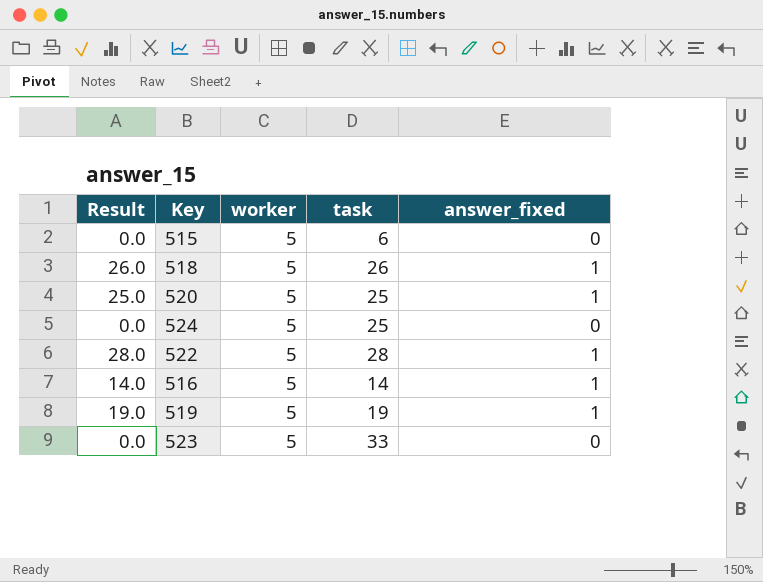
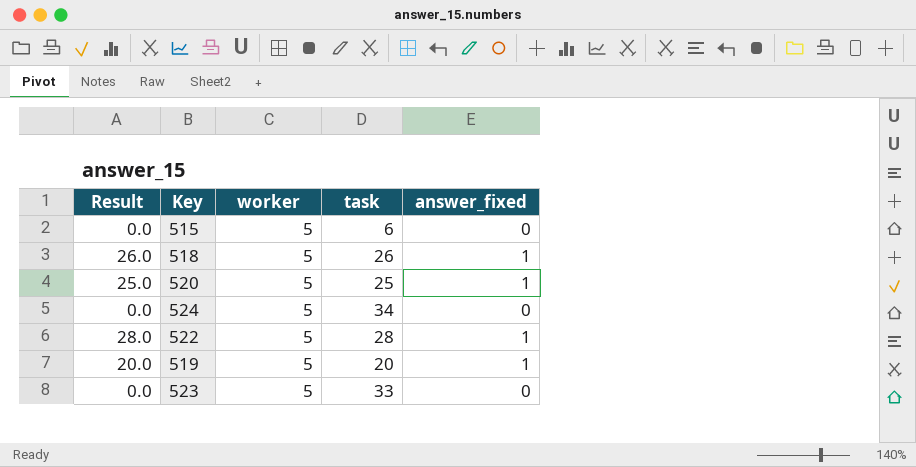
row 516: 14.0 | 5 | 14 | 1 -> none
524 | task: 25 -> 34
519 | Result: 19.0 -> 20.0
519 | task: 19 -> 20

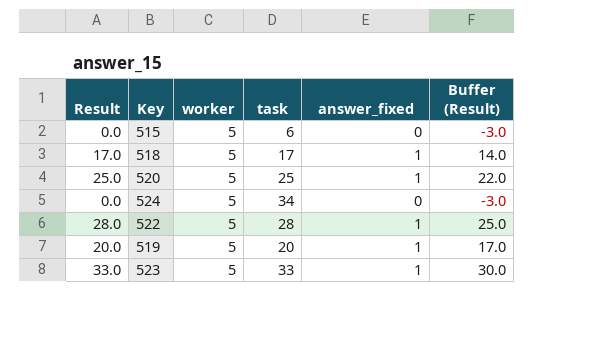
column Buffer (Result) | formula: none -> [Result] - 3
518 | Result: 26.0 -> 17.0
518 | task: 26 -> 17
523 | Result: 0.0 -> 33.0
523 | answer_fixed: 0 -> 1

